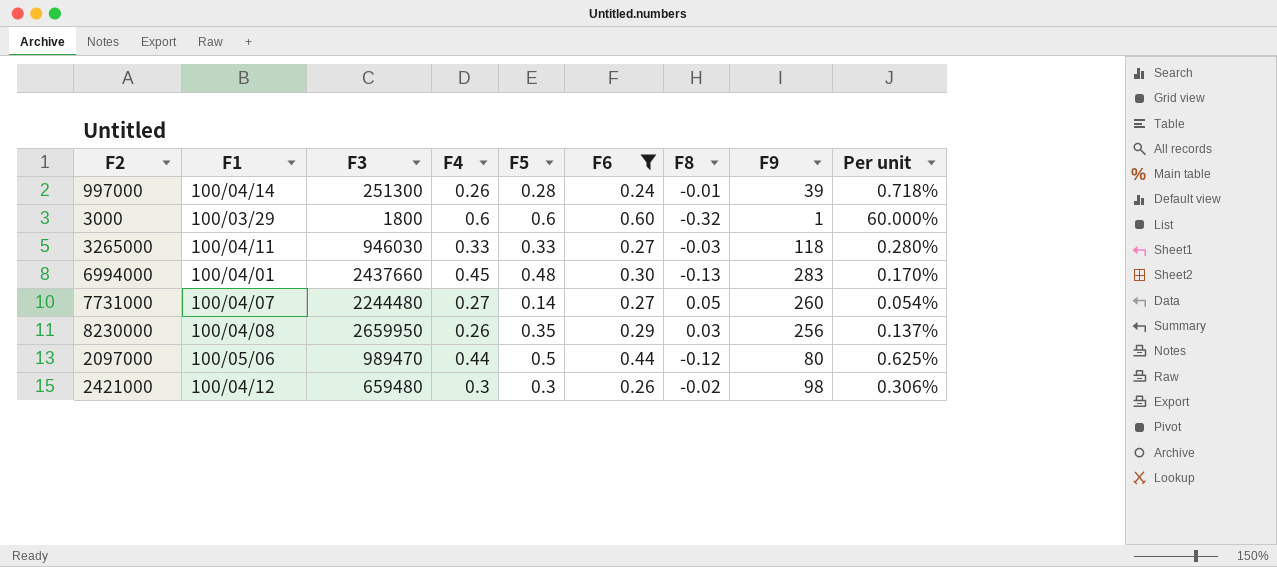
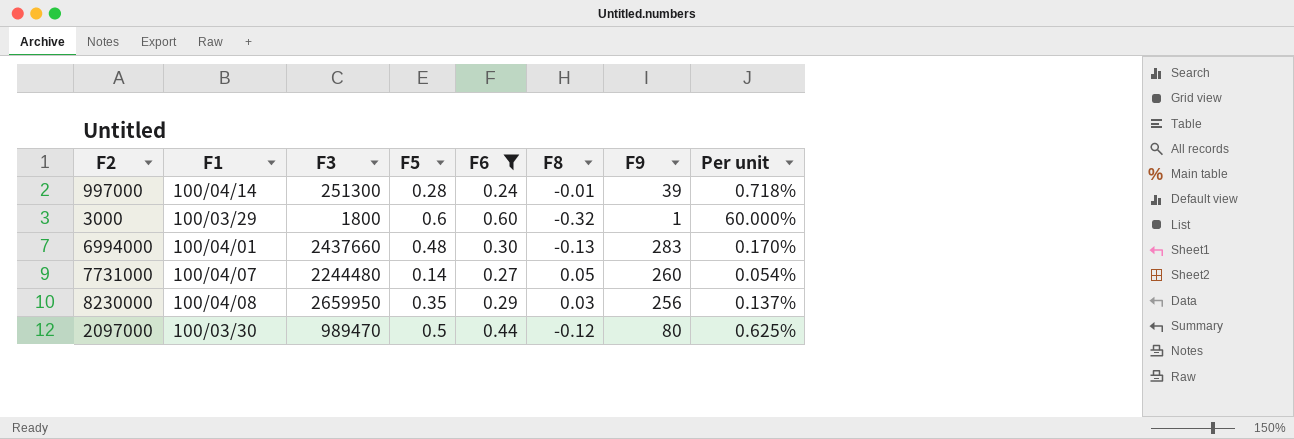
column F4 | position: 4 -> none
row 3265000: 100/04/11 | 946030 | 0.33 | 0.33 | 0.27 | -0.03 | 118 | 0.280% -> none
row 2421000: 100/04/12 | 659480 | 0.3 | 0.3 | 0.26 | -0.02 | 98 | 0.306% -> none
2097000 | F1: 100/05/06 -> 100/03/30

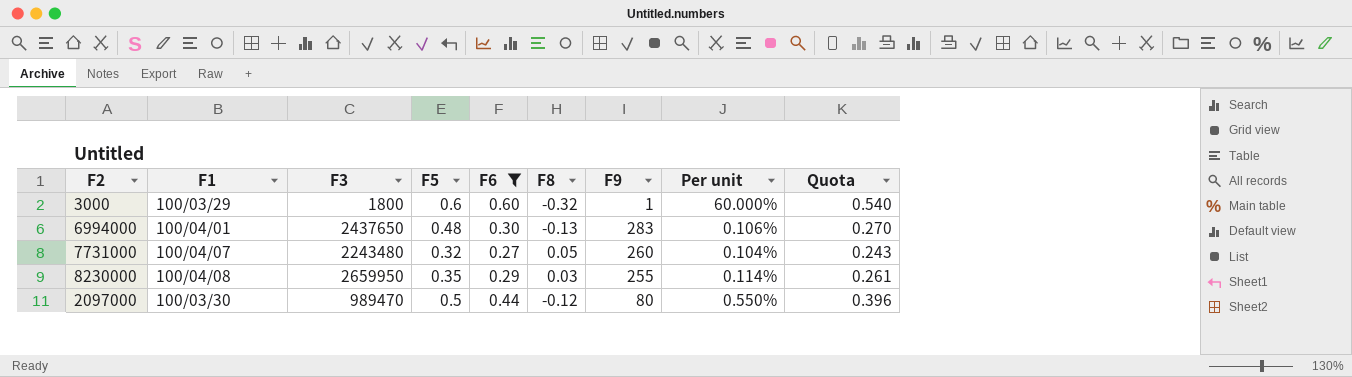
column Per unit | formula: [F5] / [F9] -> [F6] / [F9]
column Quota | formula: none -> [F6] * 0.9
row 997000: 100/04/14 | 251300 | 0.28 | 0.24 | -0.01 | 39 | 0.718% -> none
6994000 | F3: 2437660 -> 2437650
7731000 | F3: 2244480 -> 2243480
7731000 | F5: 0.14 -> 0.32
8230000 | F9: 256 -> 255

